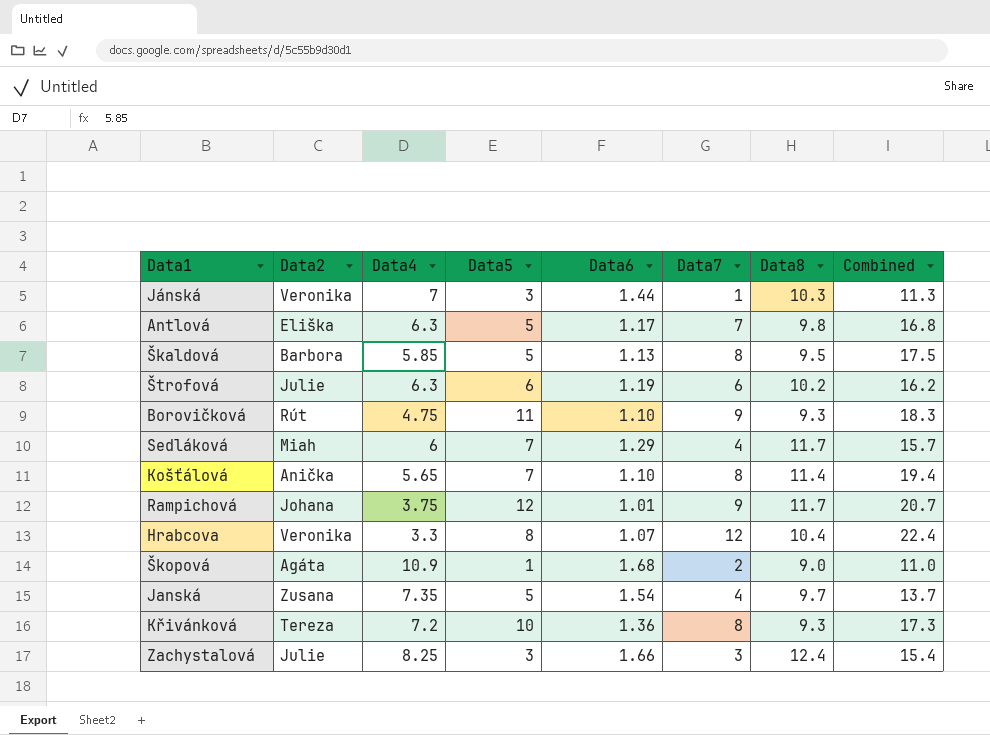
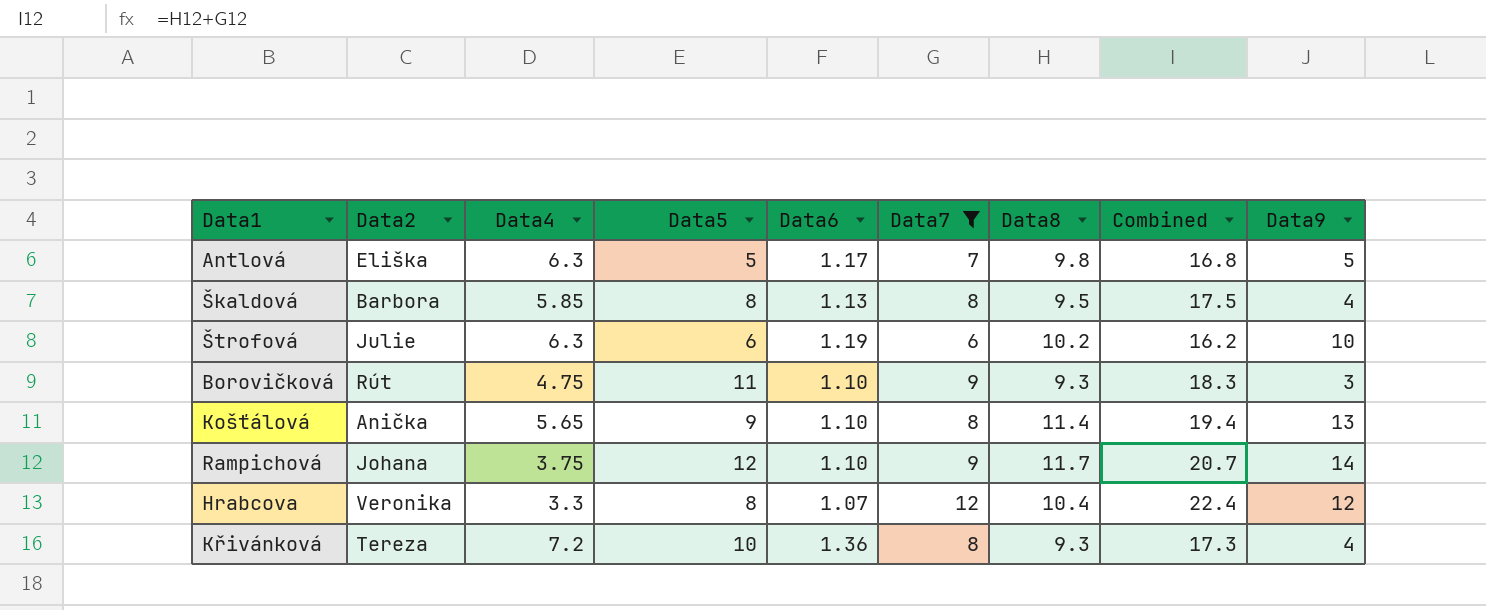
filter: none -> Data7 >= 6
column Data9 | position: none -> 9
Škaldová | Data5: 5 -> 8
Košťálová | Data5: 7 -> 9
Rampichová | Data6: 1.01 -> 1.10

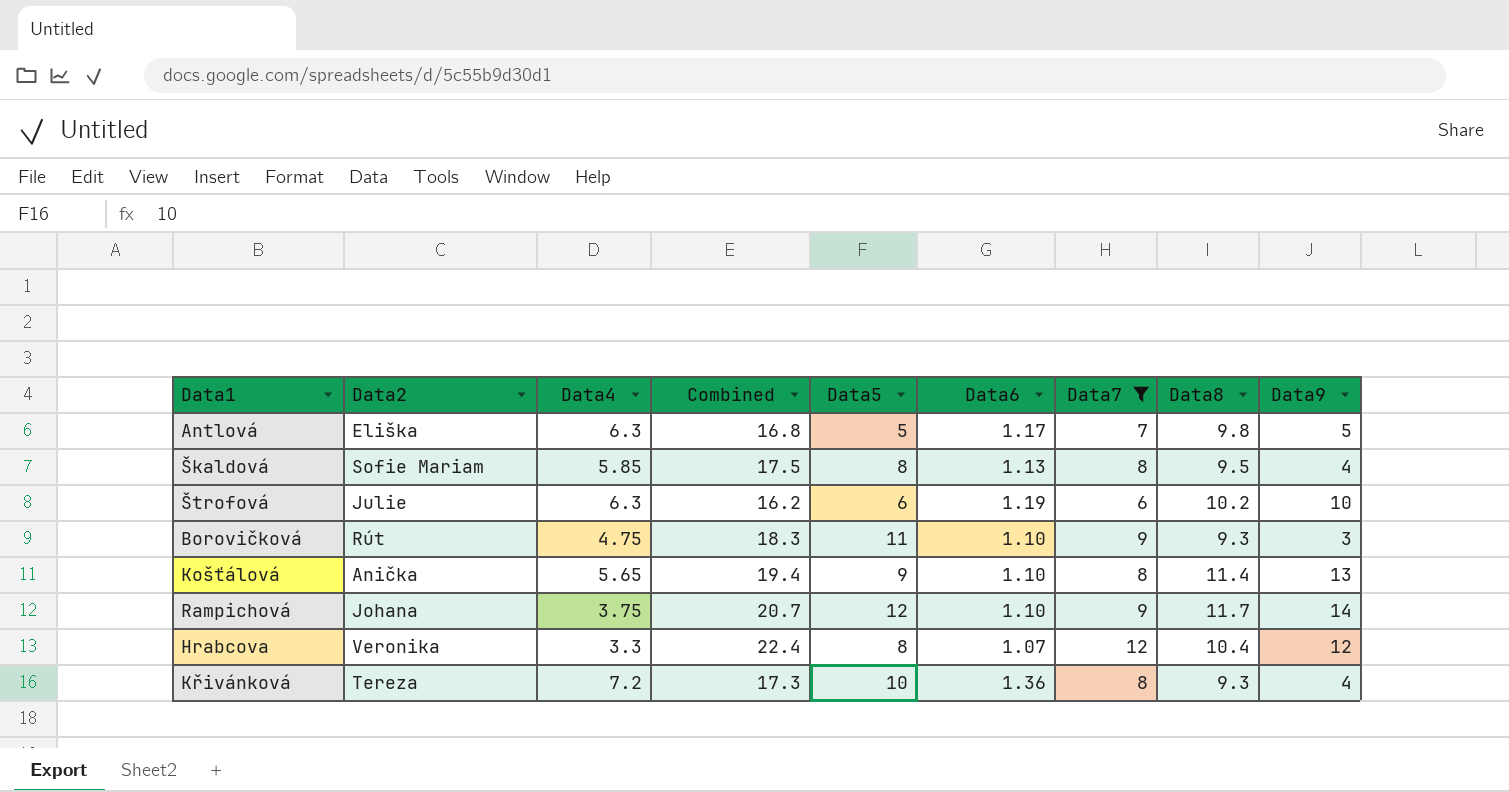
column Combined | position: 8 -> 4
Škaldová | Data2: Barbora -> Sofie Mariam

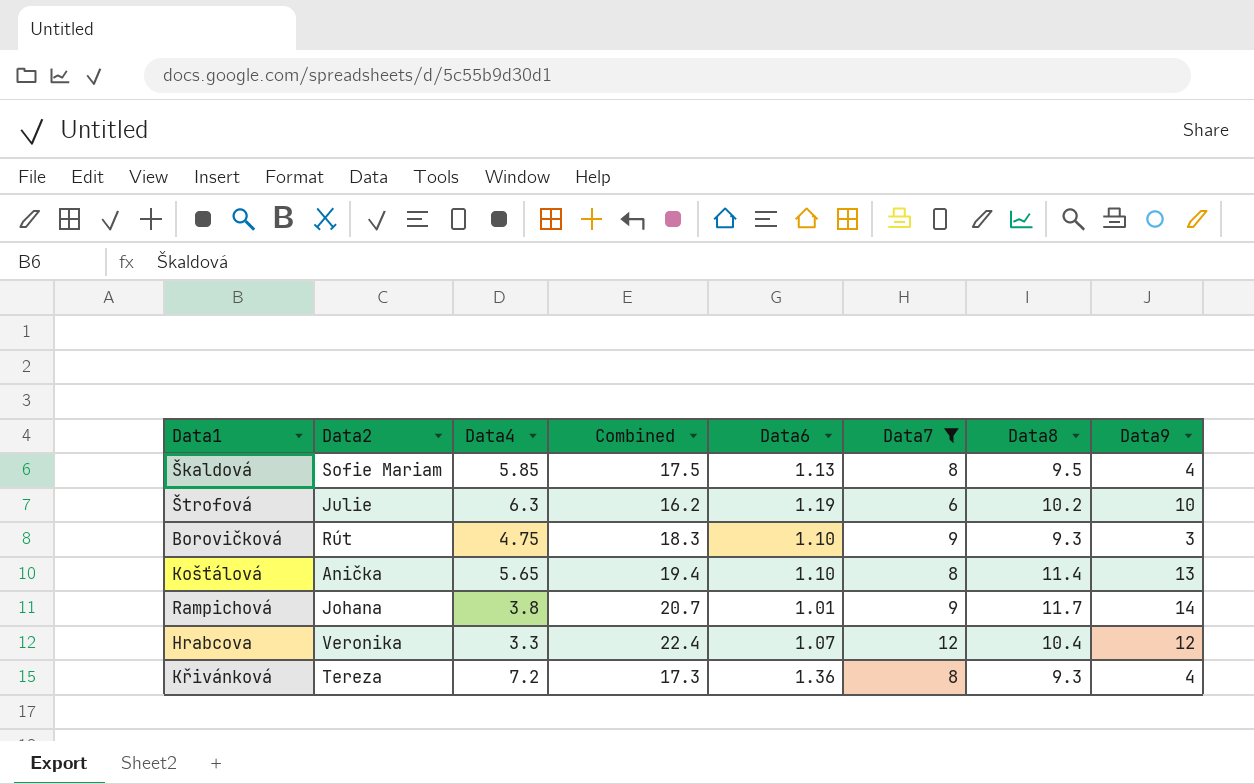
column Data5 | position: 5 -> none
row Antlová: Eliška | 6.3 | 16.8 | 5 | 1.17 | 7 | 9.8 | 5 -> none
Rampichová | Data4: 3.75 -> 3.8
Rampichová | Data6: 1.10 -> 1.01

